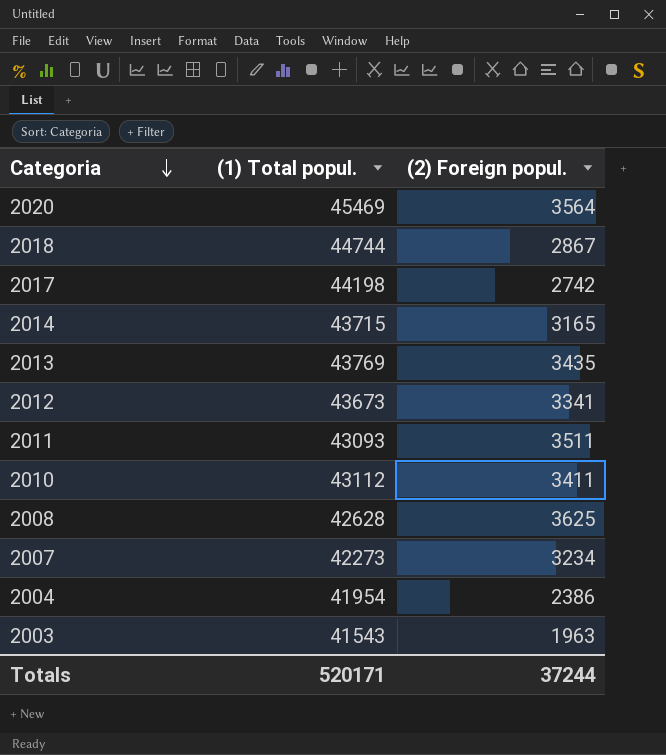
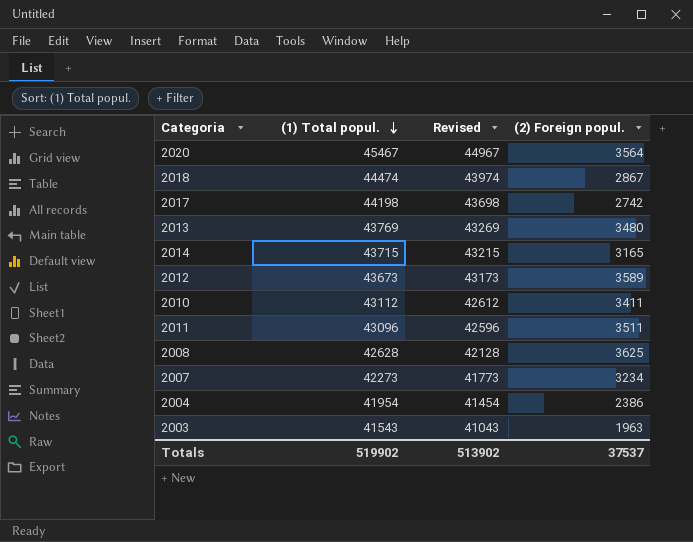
row order: Categoria descending -> (1) Total popul. descending
column Revised | formula: none -> [(1) Total popul.] - 500
2020 | (1) Total popul.: 45469 -> 45467
2018 | (1) Total popul.: 44744 -> 44474
2013 | (2) Foreign popul.: 3435 -> 3480
2012 | (2) Foreign popul.: 3341 -> 3589
2011 | (1) Total popul.: 43093 -> 43096
Totals | (1) Total popul.: 520171 -> 519902
Totals | (2) Foreign popul.: 37244 -> 37537

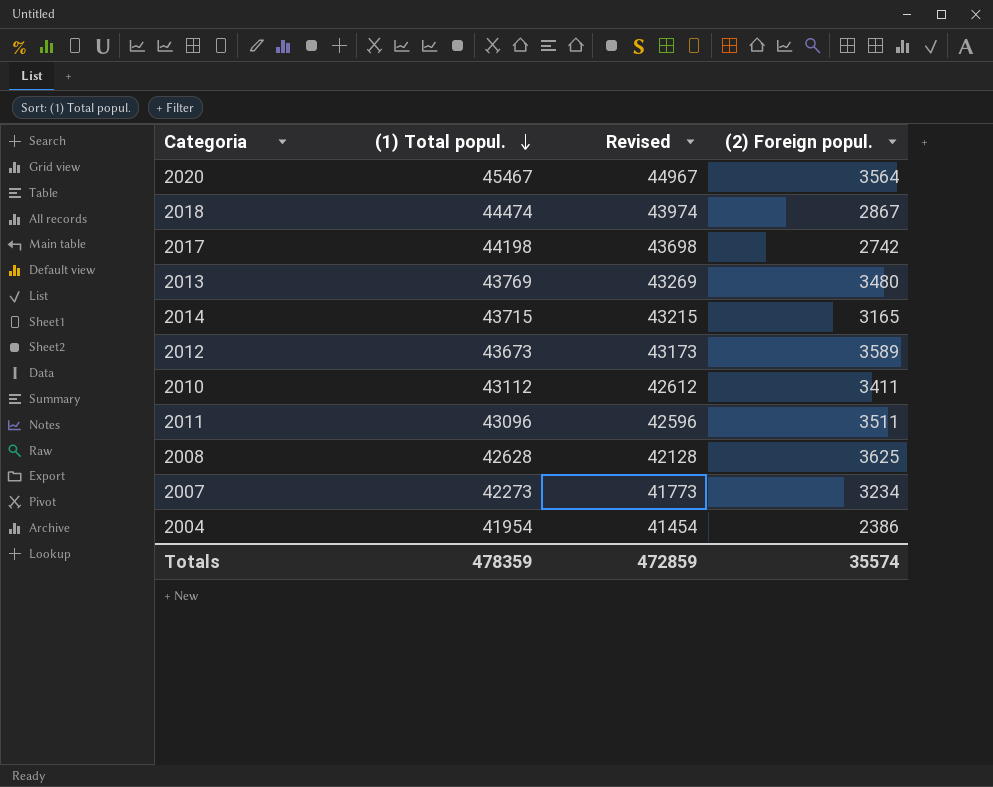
row 2003: 41543 | 41043 | 1963 -> none
Totals | (1) Total popul.: 519902 -> 478359
Totals | Revised: 513902 -> 472859
Totals | (2) Foreign popul.: 37537 -> 35574

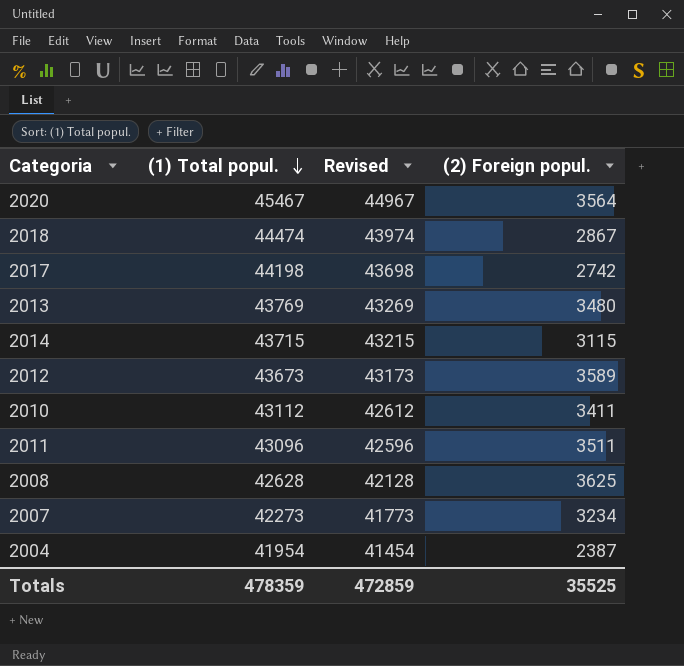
2014 | (2) Foreign popul.: 3165 -> 3115
2004 | (2) Foreign popul.: 2386 -> 2387
Totals | (2) Foreign popul.: 35574 -> 35525

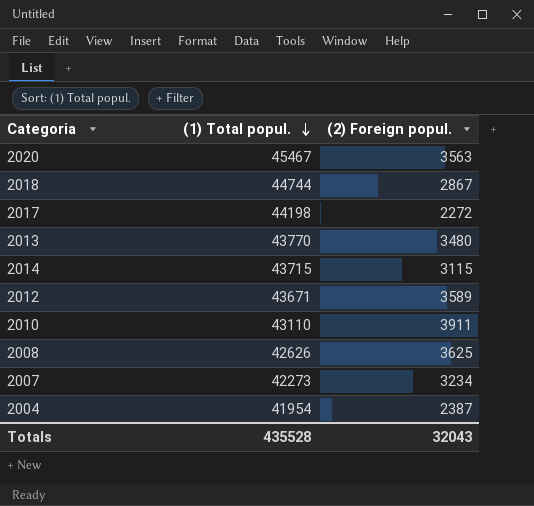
column Revised | formula: [(1) Total popul.] - 500 -> none
row 2011: 43096 | 42596 | 3511 -> none
2020 | (2) Foreign popul.: 3564 -> 3563
2018 | (1) Total popul.: 44474 -> 44744
2017 | (2) Foreign popul.: 2742 -> 2272
2013 | (1) Total popul.: 43769 -> 43770
2012 | (1) Total popul.: 43673 -> 43671
2010 | (1) Total popul.: 43112 -> 43110
2010 | (2) Foreign popul.: 3411 -> 3911
2008 | (1) Total popul.: 42628 -> 42626
Totals | (1) Total popul.: 478359 -> 435528
Totals | (2) Foreign popul.: 35525 -> 32043

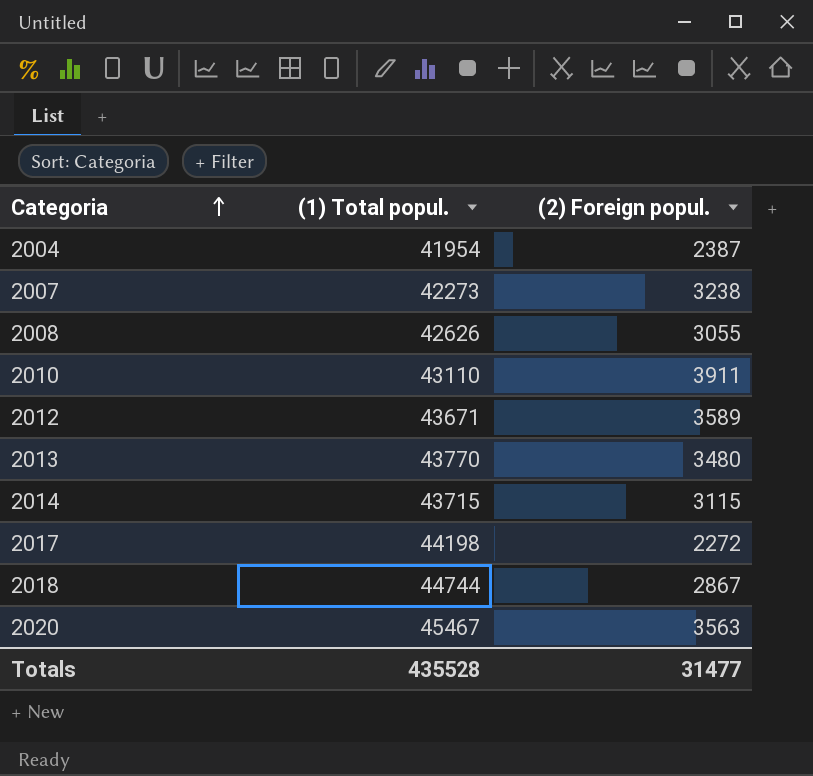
row order: (1) Total popul. descending -> Categoria ascending
2007 | (2) Foreign popul.: 3234 -> 3238
2008 | (2) Foreign popul.: 3625 -> 3055
Totals | (2) Foreign popul.: 32043 -> 31477

